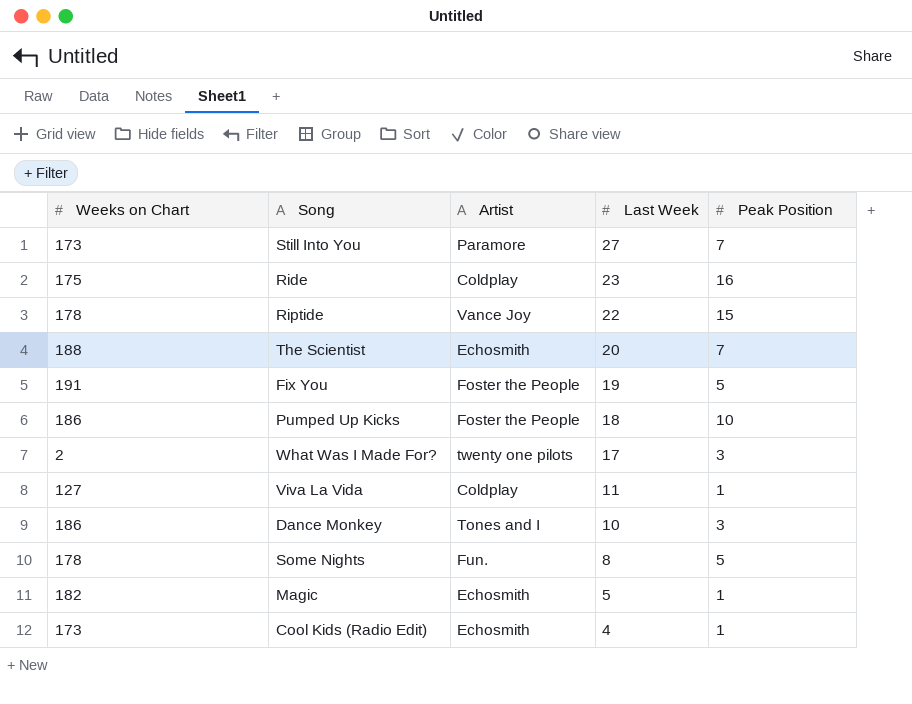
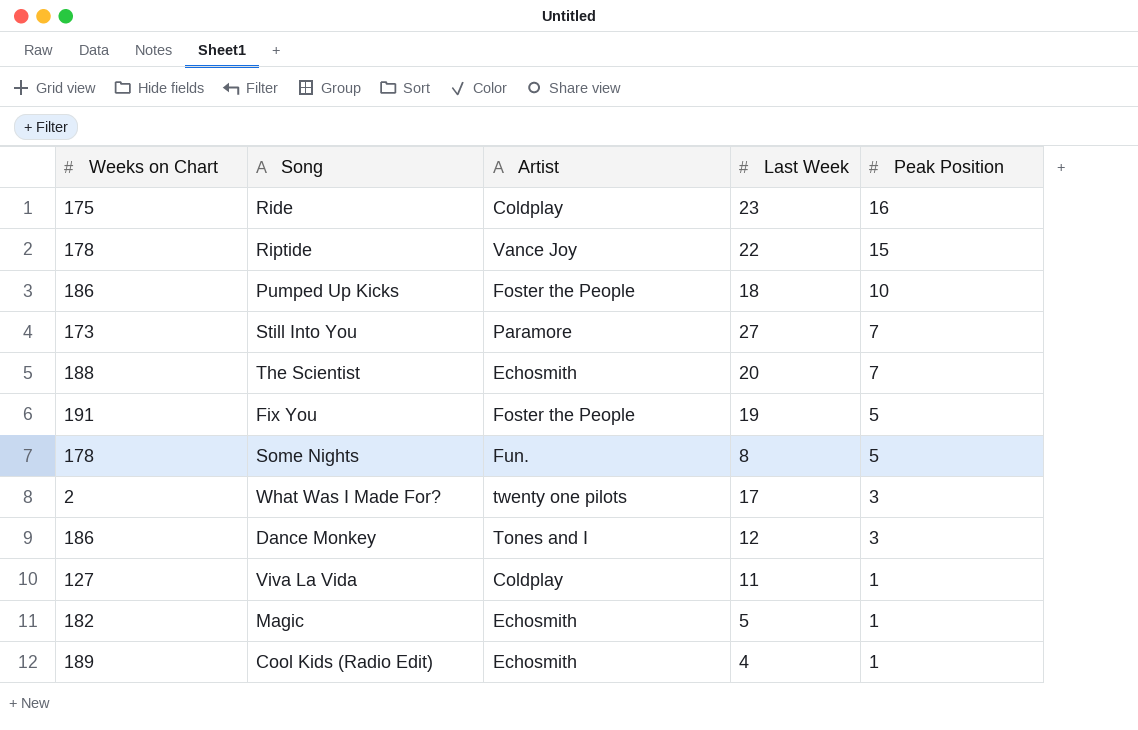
row order: Last Week descending -> Peak Position descending
Dance Monkey | Last Week: 10 -> 12
Cool Kids (Radio Edit) | Weeks on Chart: 173 -> 189

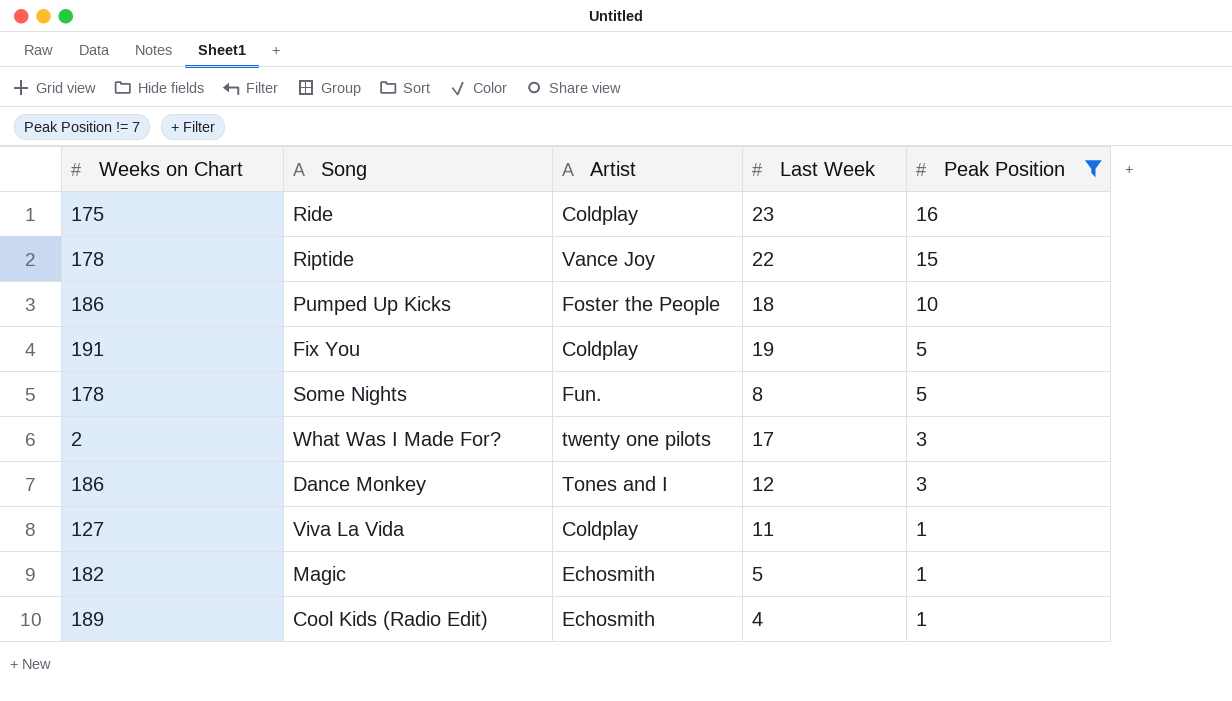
filter: none -> Peak Position != 7
Fix You | Artist: Foster the People -> Coldplay

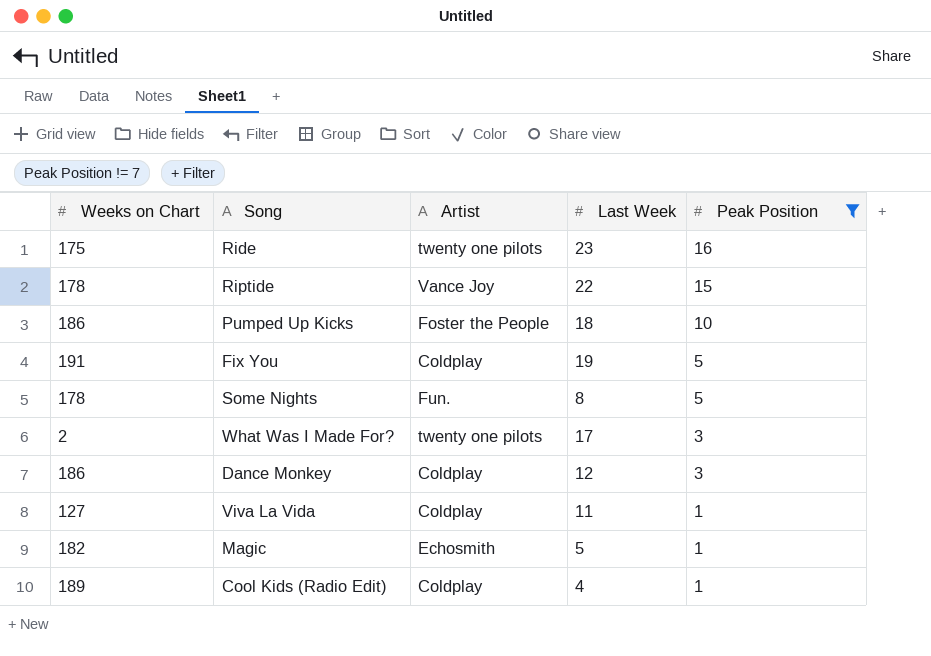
Ride | Artist: Coldplay -> twenty one pilots
Dance Monkey | Artist: Tones and I -> Coldplay
Cool Kids (Radio Edit) | Artist: Echosmith -> Coldplay

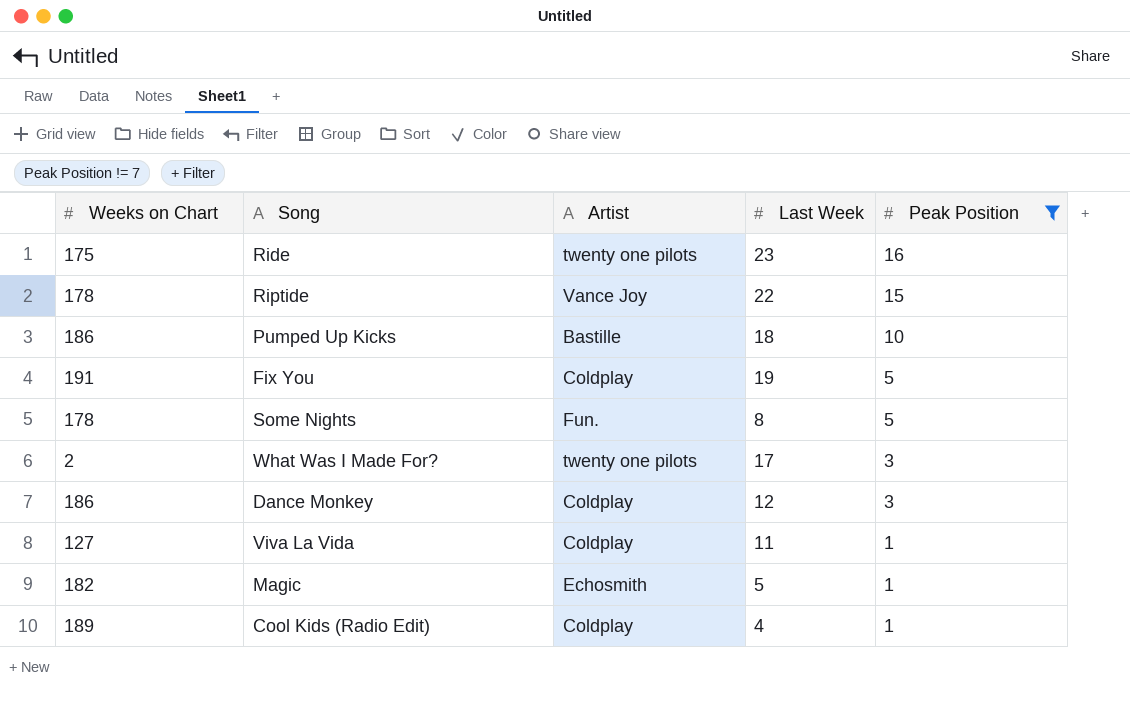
Pumped Up Kicks | Artist: Foster the People -> Bastille

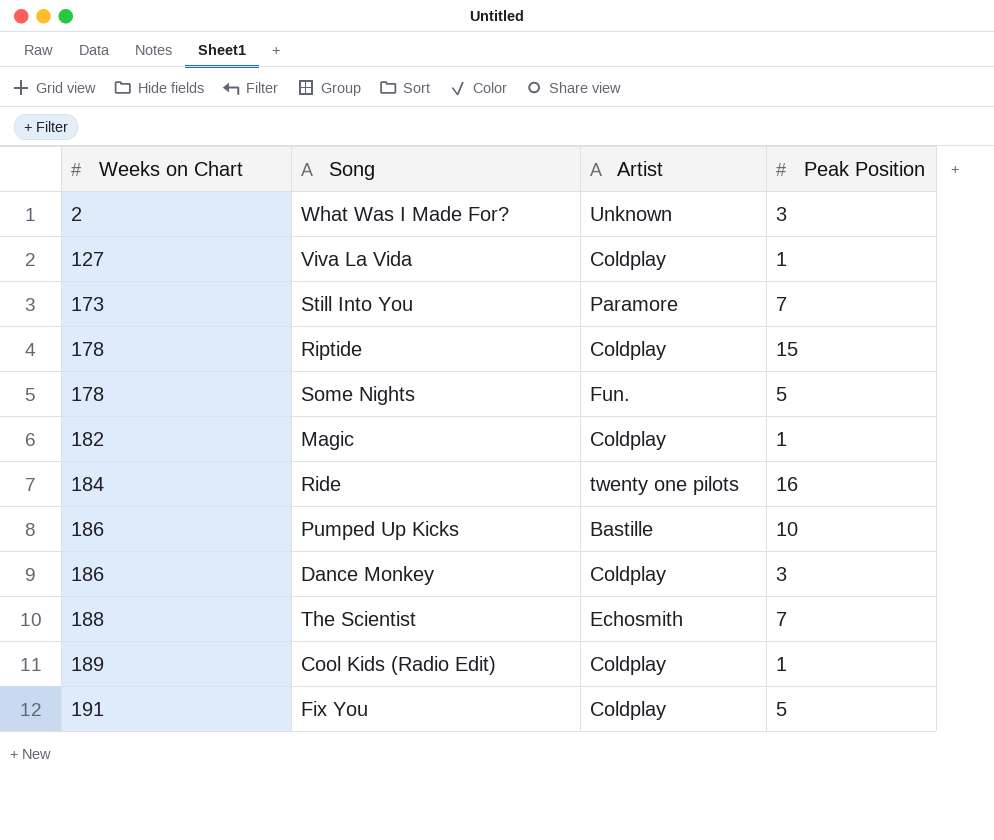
filter: Peak Position != 7 -> none
row order: Peak Position descending -> Weeks on Chart ascending
column Last Week | position: 4 -> none
What Was I Made For? | Artist: twenty one pilots -> Unknown
Riptide | Artist: Vance Joy -> Coldplay
Magic | Artist: Echosmith -> Coldplay
Ride | Weeks on Chart: 175 -> 184

